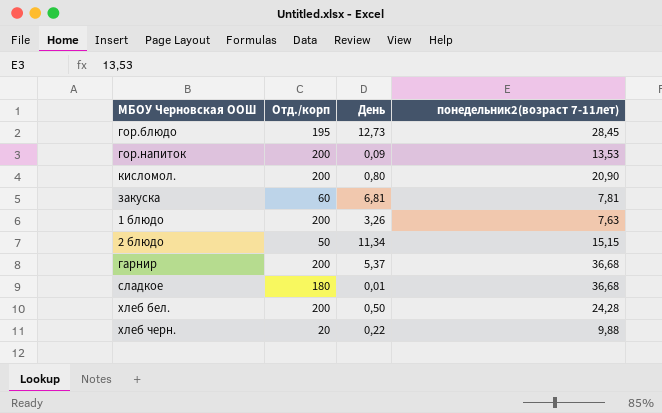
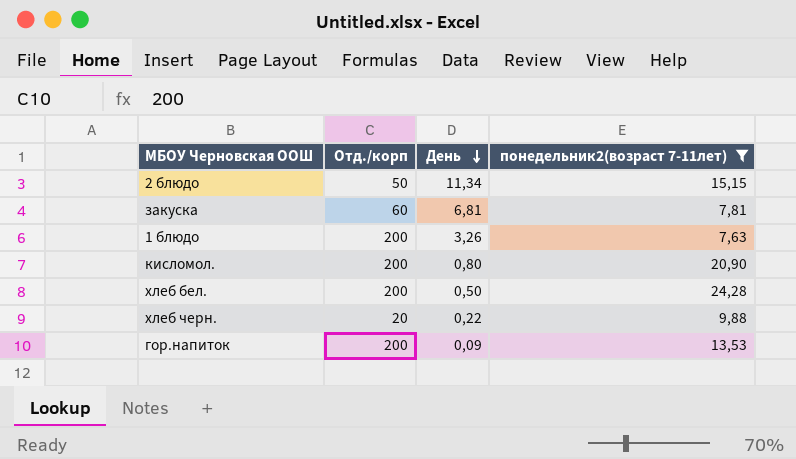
filter: none -> понедельник2(возраст 7-11лет) <= 24,28
row order: none -> День descending

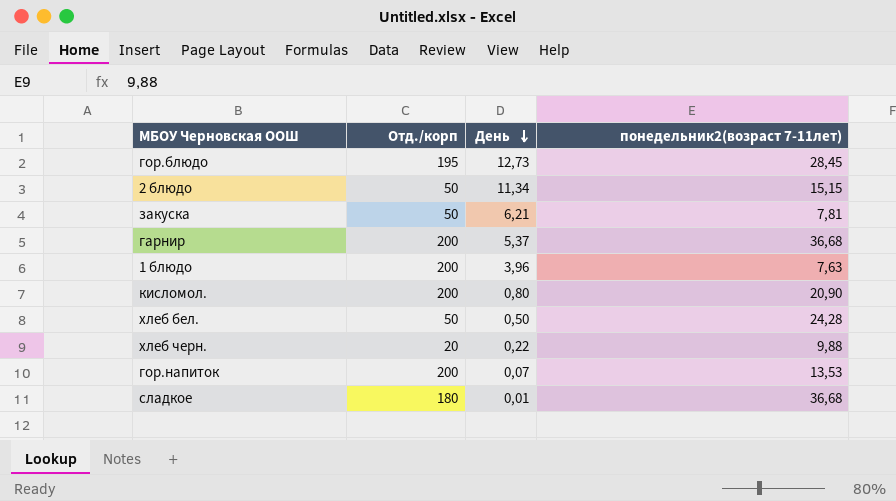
filter: понедельник2(возраст 7-11лет) <= 24,28 -> none
закуска | Отд./корп: 60 -> 50
закуска | День: 6,81 -> 6,21
1 блюдо | День: 3,26 -> 3,96
хлеб бел. | Отд./корп: 200 -> 50
гор.напиток | День: 0,09 -> 0,07

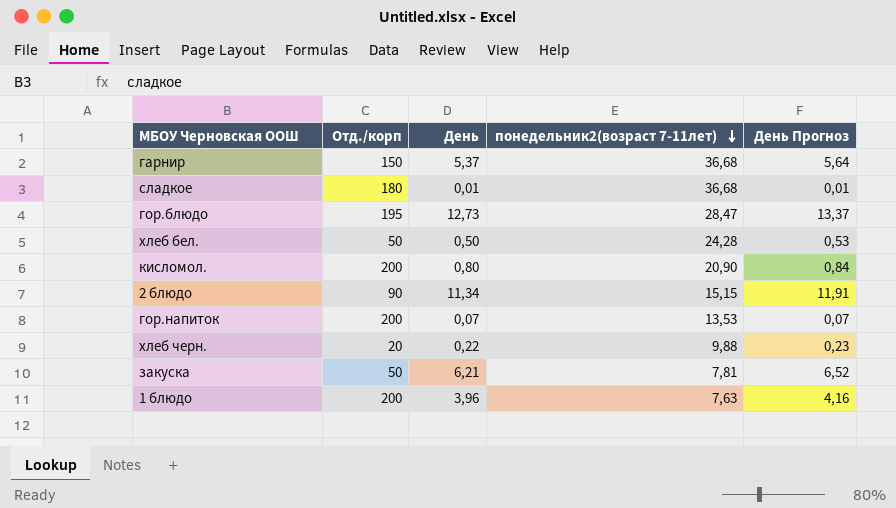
row order: День descending -> понедельник2(возраст 7-11лет) descending
column День Прогноз | formula: none -> [День] * 1,05
гарнир | Отд./корп: 200 -> 150
гор.блюдо | понедельник2(возраст 7-11лет): 28,45 -> 28,47
2 блюдо | Отд./корп: 50 -> 90

